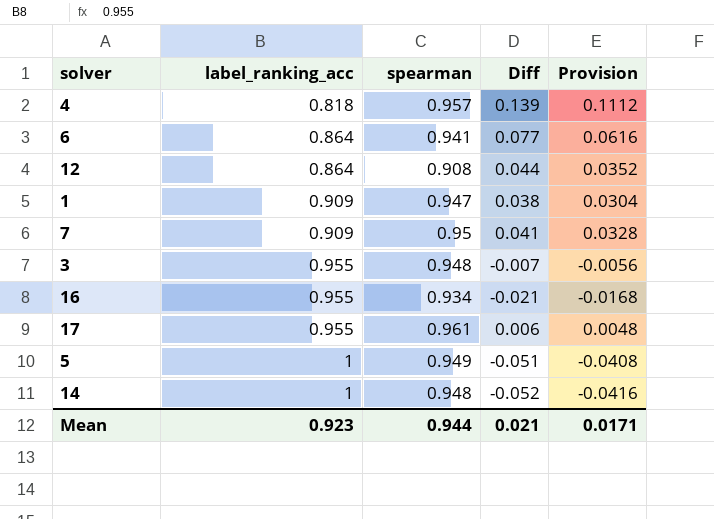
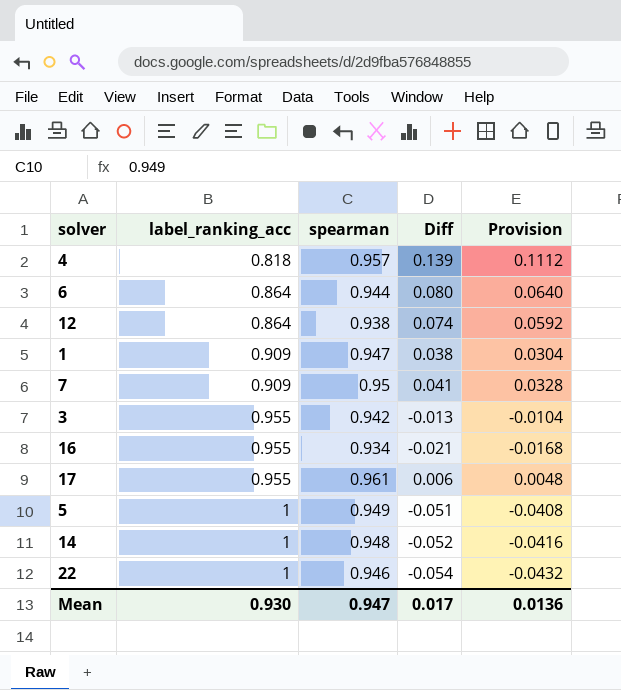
6 | spearman: 0.941 -> 0.944
6 | Diff: 0.077 -> 0.080
6 | Provision: 0.0616 -> 0.0640
12 | spearman: 0.908 -> 0.938
12 | Diff: 0.044 -> 0.074
12 | Provision: 0.0352 -> 0.0592
3 | spearman: 0.948 -> 0.942
3 | Diff: -0.007 -> -0.013
3 | Provision: -0.0056 -> -0.0104
row 22: none -> 1 | 0.946 | -0.054 | -0.0432
Mean | label_ranking_acc: 0.923 -> 0.930
Mean | spearman: 0.944 -> 0.947
Mean | Diff: 0.021 -> 0.017
Mean | Provision: 0.0171 -> 0.0136

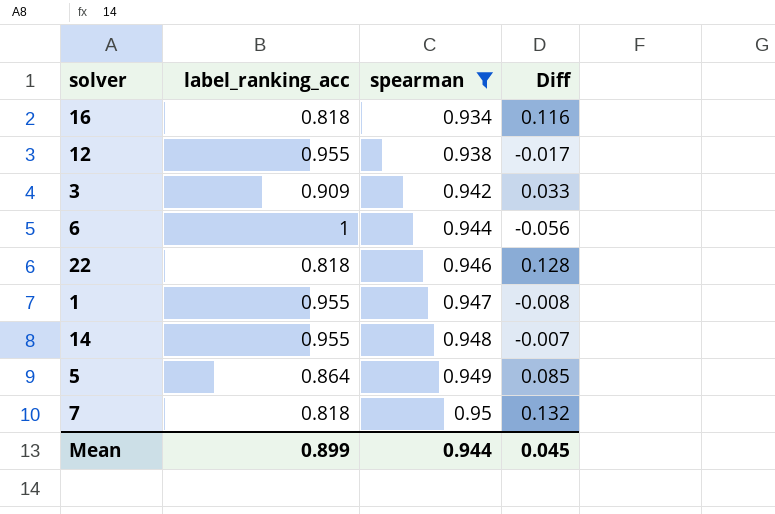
filter: none -> spearman <= 0.95
row order: label_ranking_acc ascending -> spearman ascending
column Provision | formula: [Diff] * 0.8 -> none
16 | label_ranking_acc: 0.955 -> 0.818
16 | Diff: -0.021 -> 0.116
12 | label_ranking_acc: 0.864 -> 0.955
12 | Diff: 0.074 -> -0.017
3 | label_ranking_acc: 0.955 -> 0.909
3 | Diff: -0.013 -> 0.033
6 | label_ranking_acc: 0.864 -> 1
6 | Diff: 0.080 -> -0.056
22 | label_ranking_acc: 1 -> 0.818
22 | Diff: -0.054 -> 0.128
1 | label_ranking_acc: 0.909 -> 0.955
1 | Diff: 0.038 -> -0.008
14 | label_ranking_acc: 1 -> 0.955
14 | Diff: -0.052 -> -0.007
5 | label_ranking_acc: 1 -> 0.864
5 | Diff: -0.051 -> 0.085
7 | label_ranking_acc: 0.909 -> 0.818
7 | Diff: 0.041 -> 0.132
Mean | label_ranking_acc: 0.930 -> 0.899
Mean | spearman: 0.947 -> 0.944
Mean | Diff: 0.017 -> 0.045

